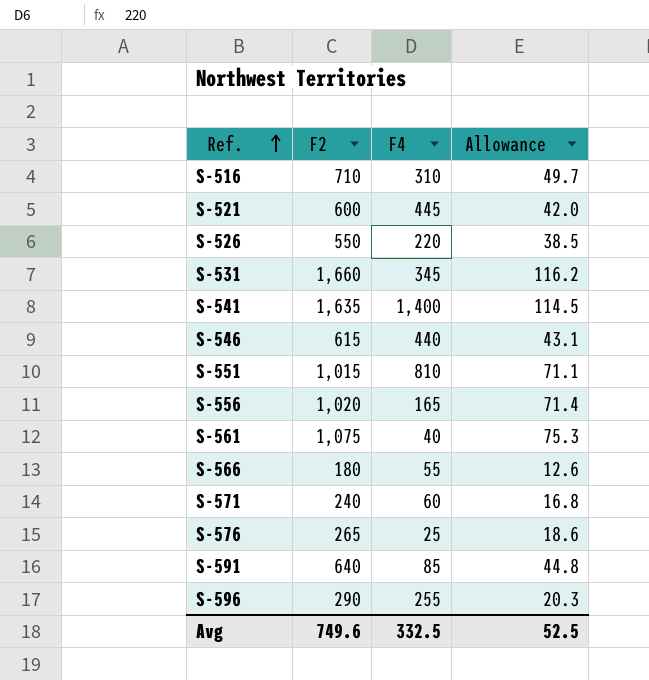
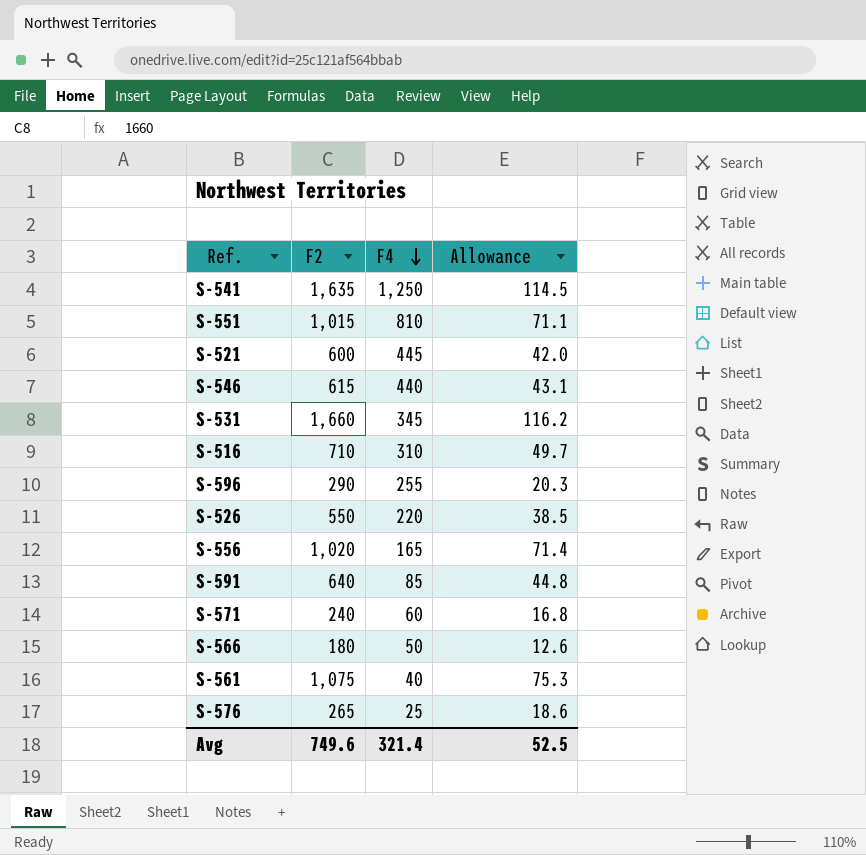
row order: Ref. ascending -> F4 descending
S-541 | F4: 1,400 -> 1,250
S-566 | F4: 55 -> 50
Avg | F4: 332.5 -> 321.4

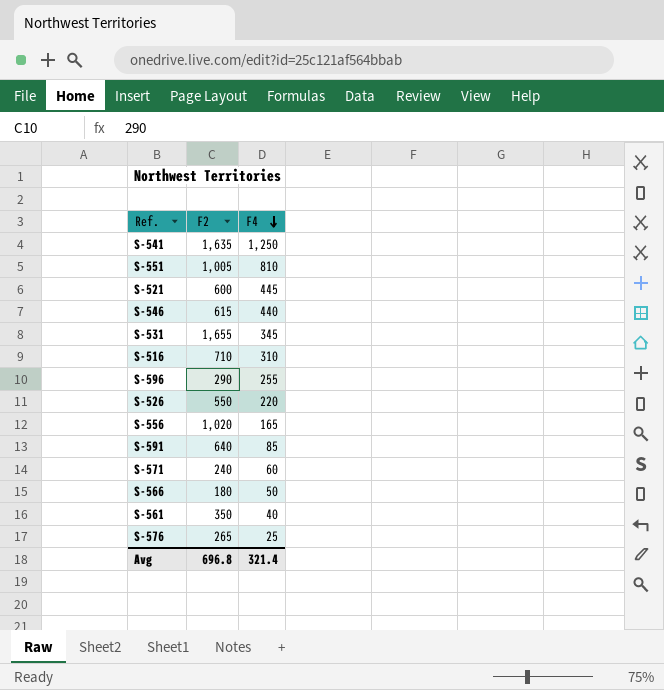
column Allowance | formula: [F2] * 0.07 -> none
S-551 | F2: 1,015 -> 1,005
S-531 | F2: 1,660 -> 1,655
S-561 | F2: 1,075 -> 350
Avg | F2: 749.6 -> 696.8

